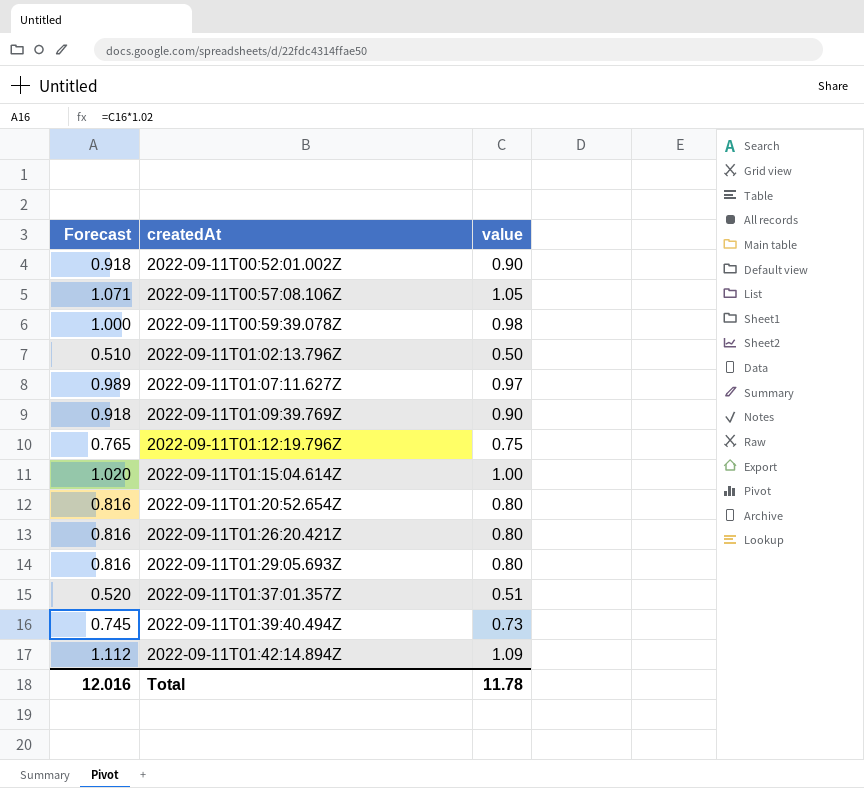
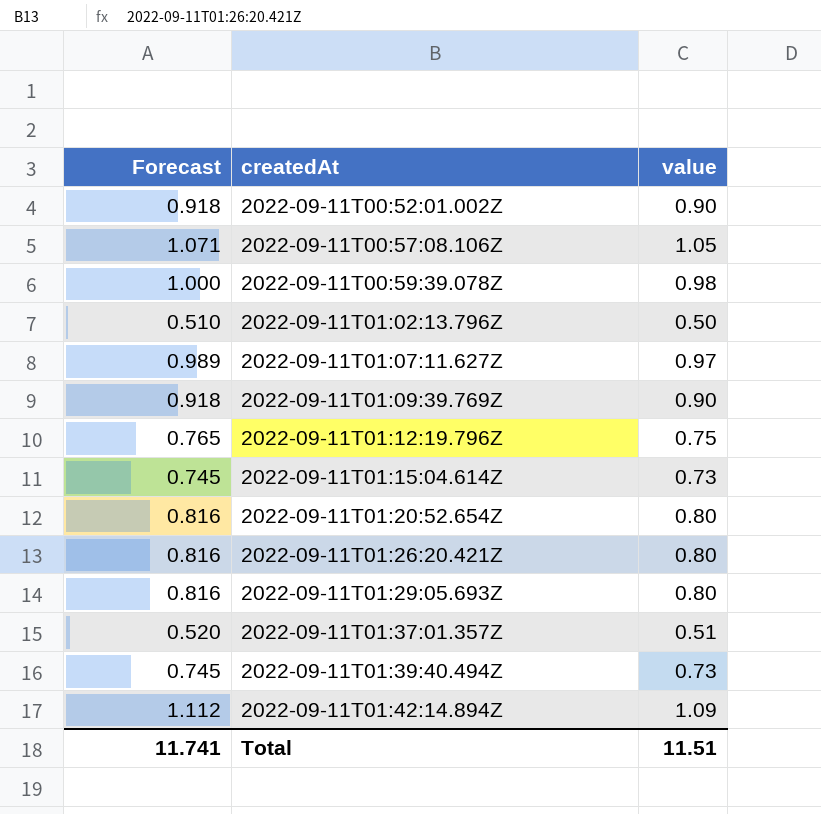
2022-09-11T01:15:04.614Z | Forecast: 1.020 -> 0.745
2022-09-11T01:15:04.614Z | value: 1.00 -> 0.73
Total | Forecast: 12.016 -> 11.741
Total | value: 11.78 -> 11.51

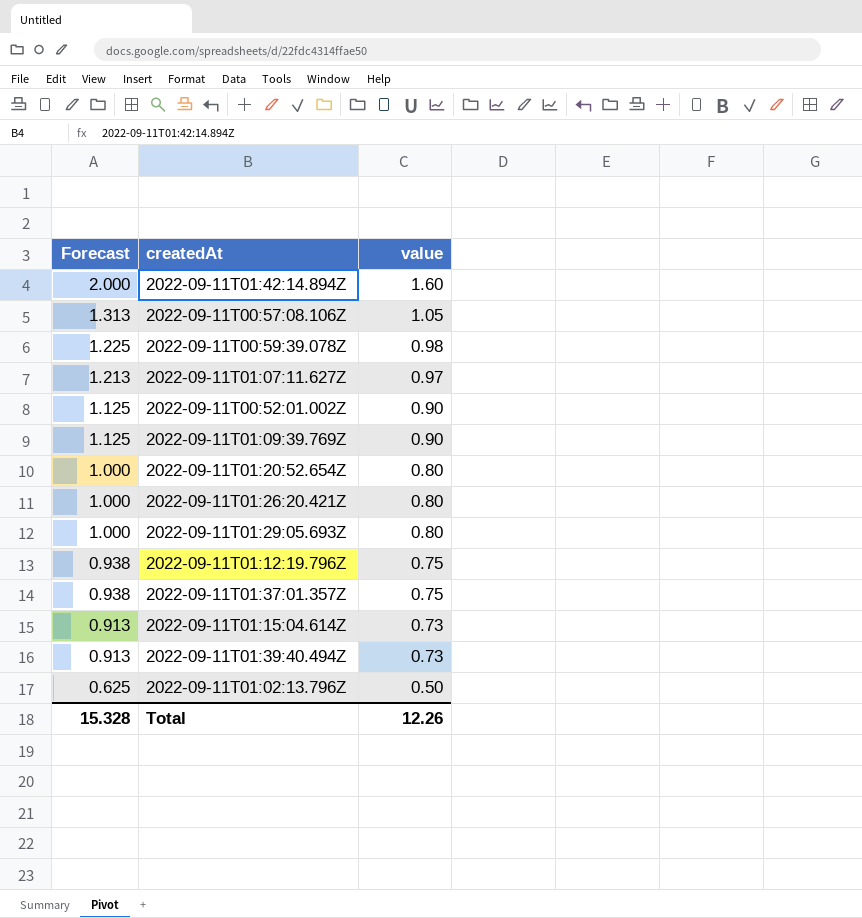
row order: createdAt ascending -> Forecast descending
column Forecast | formula: [value] * 1.02 -> [value] * 1.25
2022-09-11T01:42:14.894Z | value: 1.09 -> 1.60
2022-09-11T01:37:01.357Z | value: 0.51 -> 0.75
Total | Forecast: 11.741 -> 15.328
Total | value: 11.51 -> 12.26

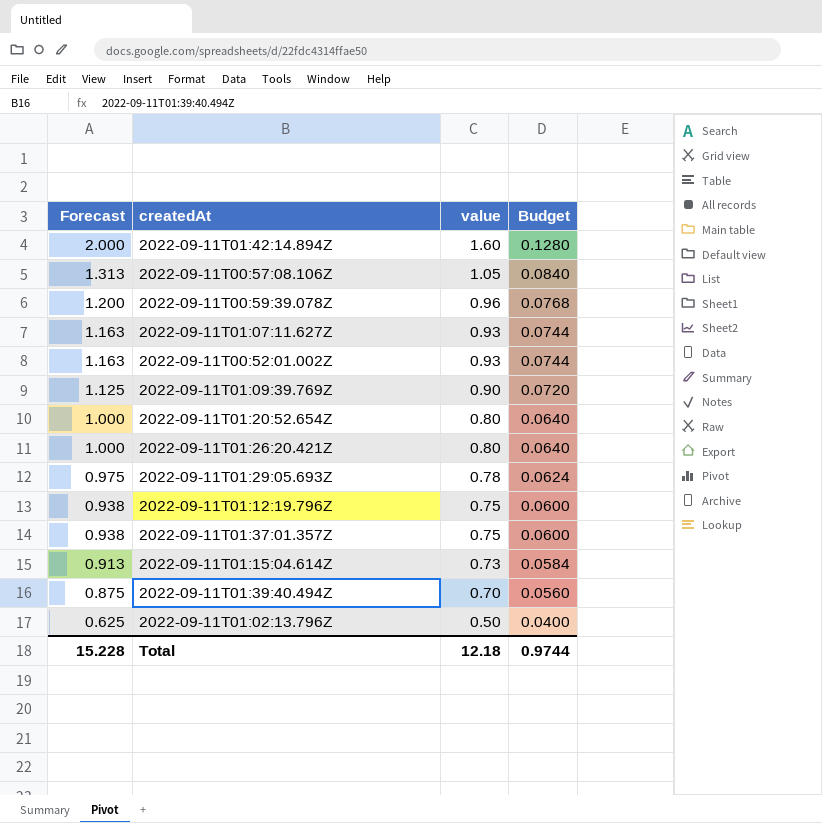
column Budget | formula: none -> [value] * 0.08
2022-09-11T00:59:39.078Z | Forecast: 1.225 -> 1.200
2022-09-11T00:59:39.078Z | value: 0.98 -> 0.96
2022-09-11T01:07:11.627Z | Forecast: 1.213 -> 1.163
2022-09-11T01:07:11.627Z | value: 0.97 -> 0.93
2022-09-11T00:52:01.002Z | Forecast: 1.125 -> 1.163
2022-09-11T00:52:01.002Z | value: 0.90 -> 0.93
2022-09-11T01:29:05.693Z | Forecast: 1.000 -> 0.975
2022-09-11T01:29:05.693Z | value: 0.80 -> 0.78
2022-09-11T01:39:40.494Z | Forecast: 0.913 -> 0.875
2022-09-11T01:39:40.494Z | value: 0.73 -> 0.70
Total | Forecast: 15.328 -> 15.228
Total | value: 12.26 -> 12.18

